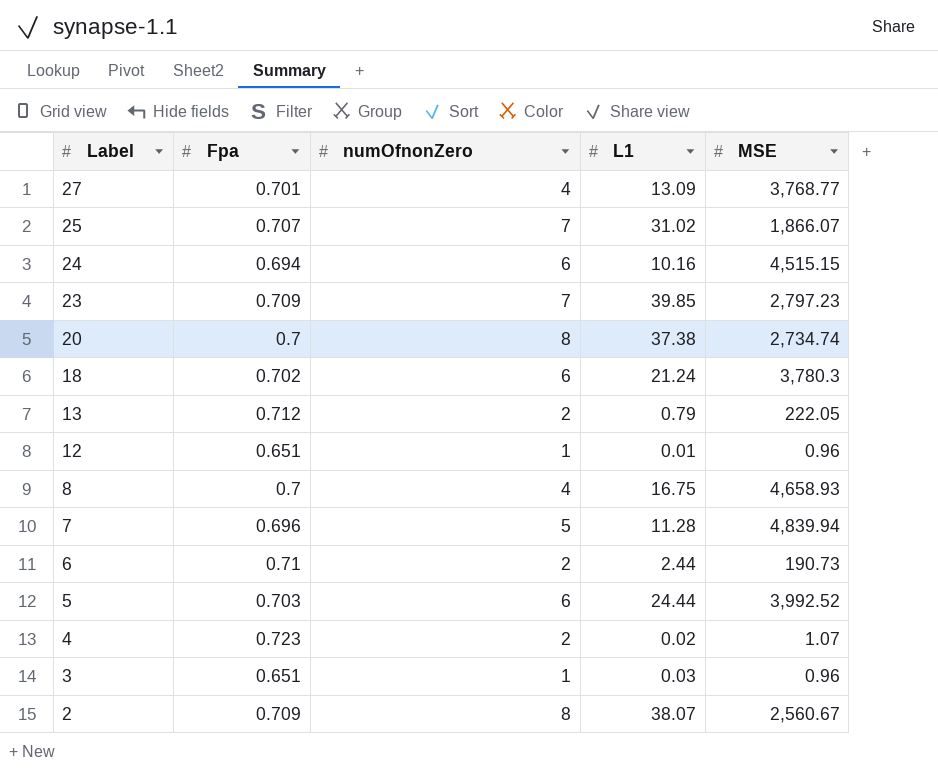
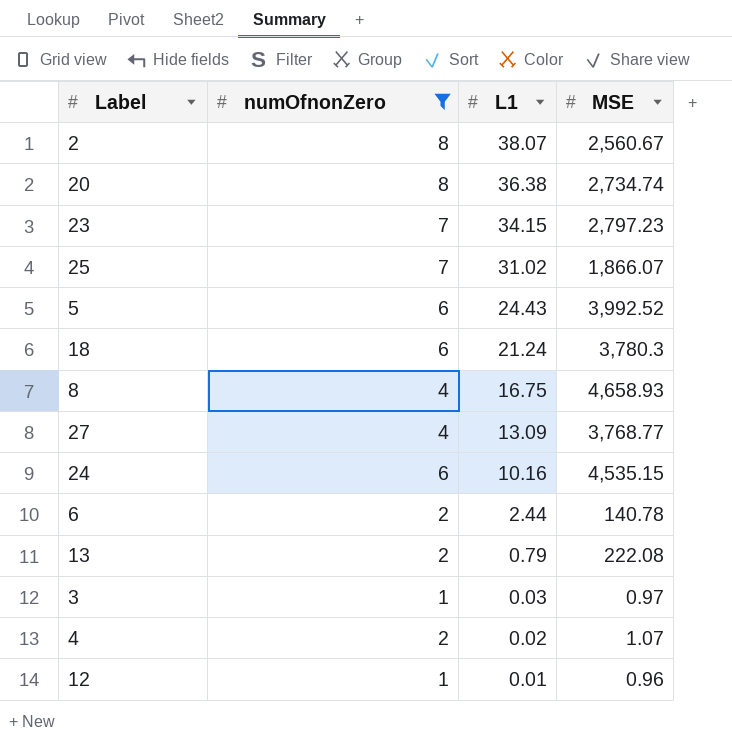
filter: none -> numOfnonZero != 5
row order: Label descending -> L1 descending
column Fpa | position: 2 -> none
20 | L1: 37.38 -> 36.38
23 | L1: 39.85 -> 34.15
5 | L1: 24.44 -> 24.43
24 | MSE: 4,515.15 -> 4,535.15
6 | MSE: 190.73 -> 140.78
13 | MSE: 222.05 -> 222.08
3 | MSE: 0.96 -> 0.97

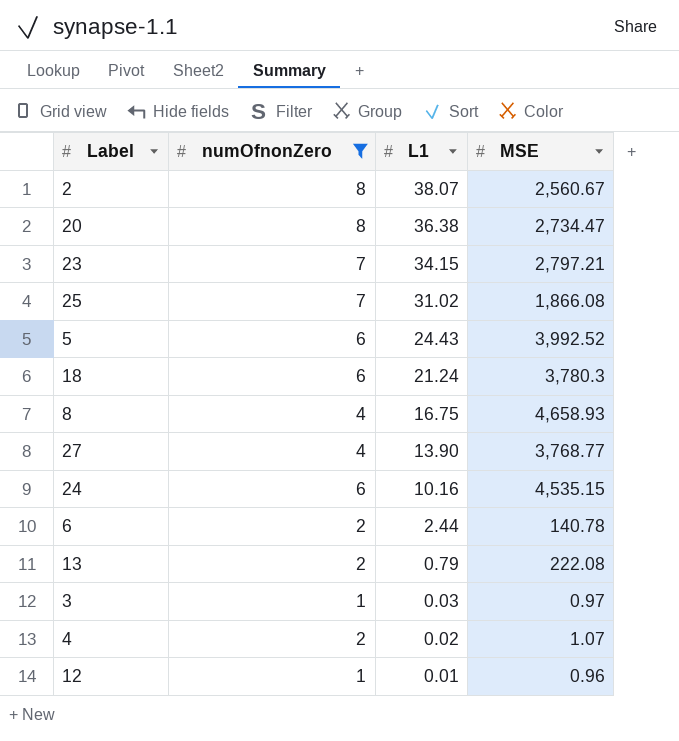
20 | MSE: 2,734.74 -> 2,734.47
23 | MSE: 2,797.23 -> 2,797.21
25 | MSE: 1,866.07 -> 1,866.08
27 | L1: 13.09 -> 13.90

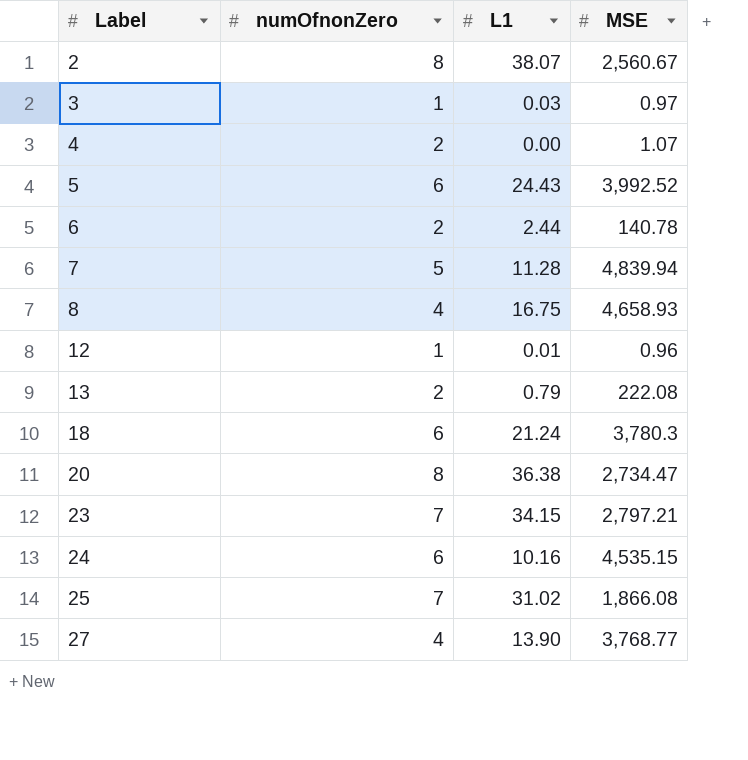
filter: numOfnonZero != 5 -> none
row order: L1 descending -> Label ascending
4 | L1: 0.02 -> 0.00

